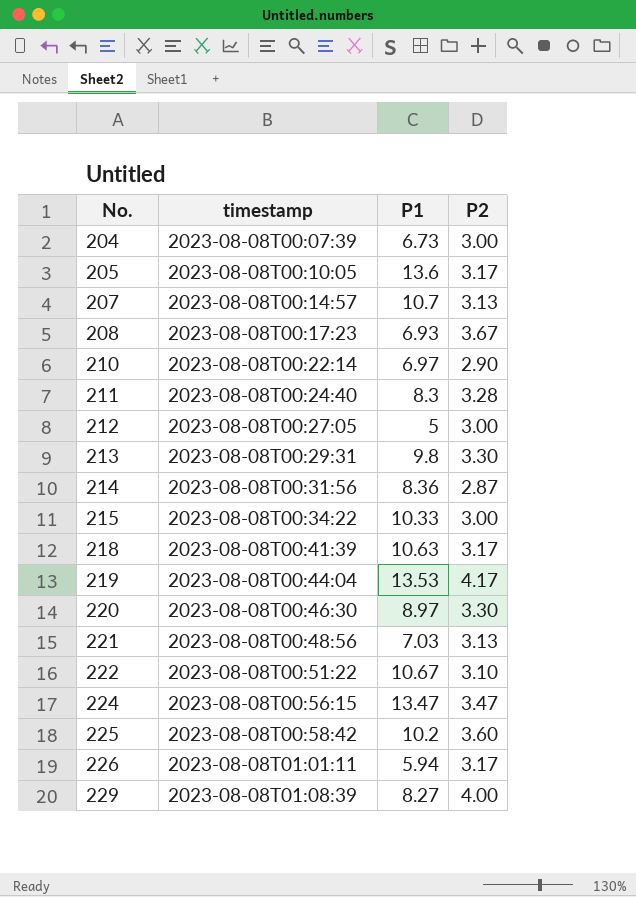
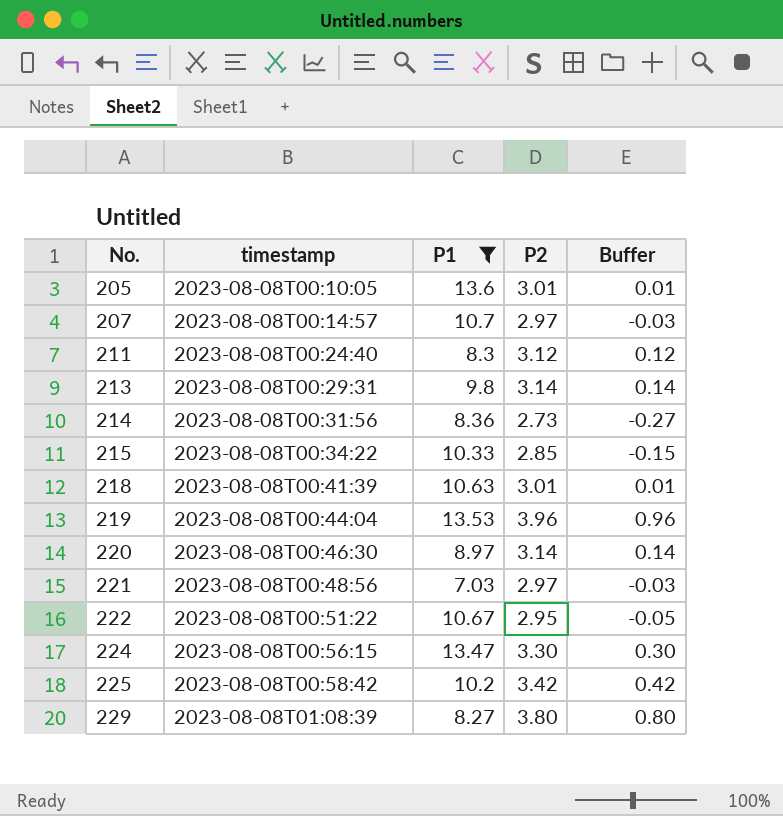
filter: none -> P1 >= 7.03
column Buffer | formula: none -> [P2] - 3
205 | P2: 3.17 -> 3.01
207 | P2: 3.13 -> 2.97
211 | P2: 3.28 -> 3.12
213 | P2: 3.30 -> 3.14
214 | P2: 2.87 -> 2.73
215 | P2: 3.00 -> 2.85
218 | P2: 3.17 -> 3.01
219 | P2: 4.17 -> 3.96
220 | P2: 3.30 -> 3.14
221 | P2: 3.13 -> 2.97
222 | P2: 3.10 -> 2.95
224 | P2: 3.47 -> 3.30
225 | P2: 3.60 -> 3.42
229 | P2: 4.00 -> 3.80

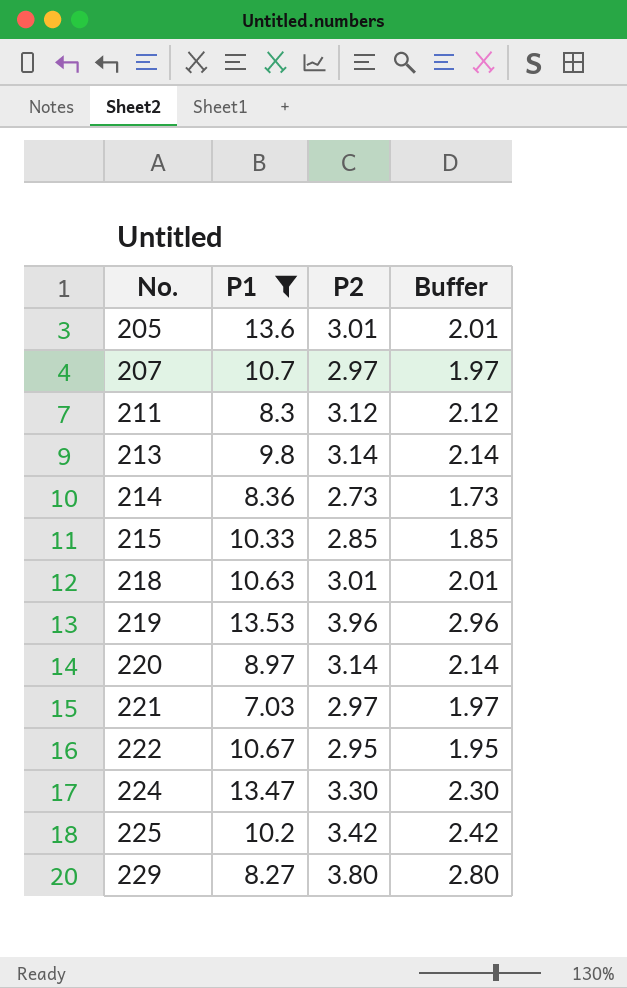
column timestamp | position: 2 -> none
column Buffer | formula: [P2] - 3 -> [P2] - 1

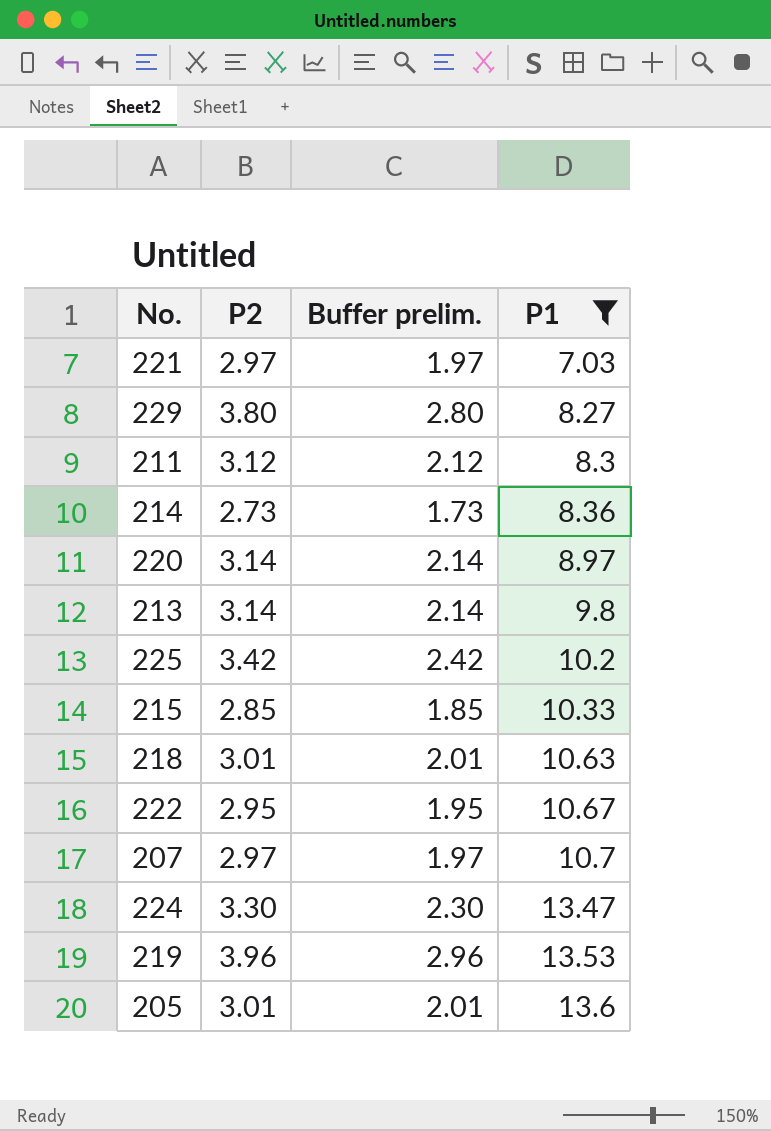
row order: No. ascending -> P1 ascending
column name: Buffer -> Buffer prelim.
column P1 | position: 2 -> 4

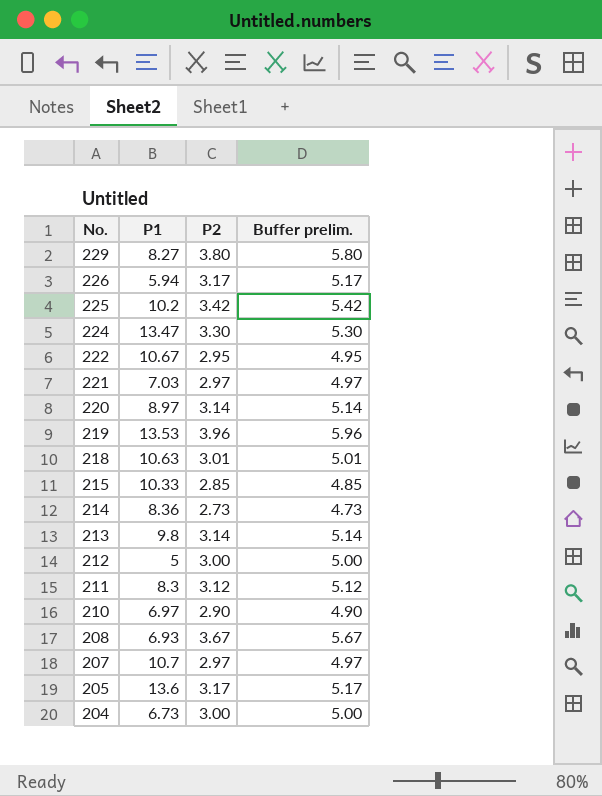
filter: P1 >= 7.03 -> none
row order: P1 ascending -> No. descending
column P1 | position: 4 -> 2
column Buffer prelim. | formula: [P2] - 1 -> [P2] + 2
205 | P2: 3.01 -> 3.17

